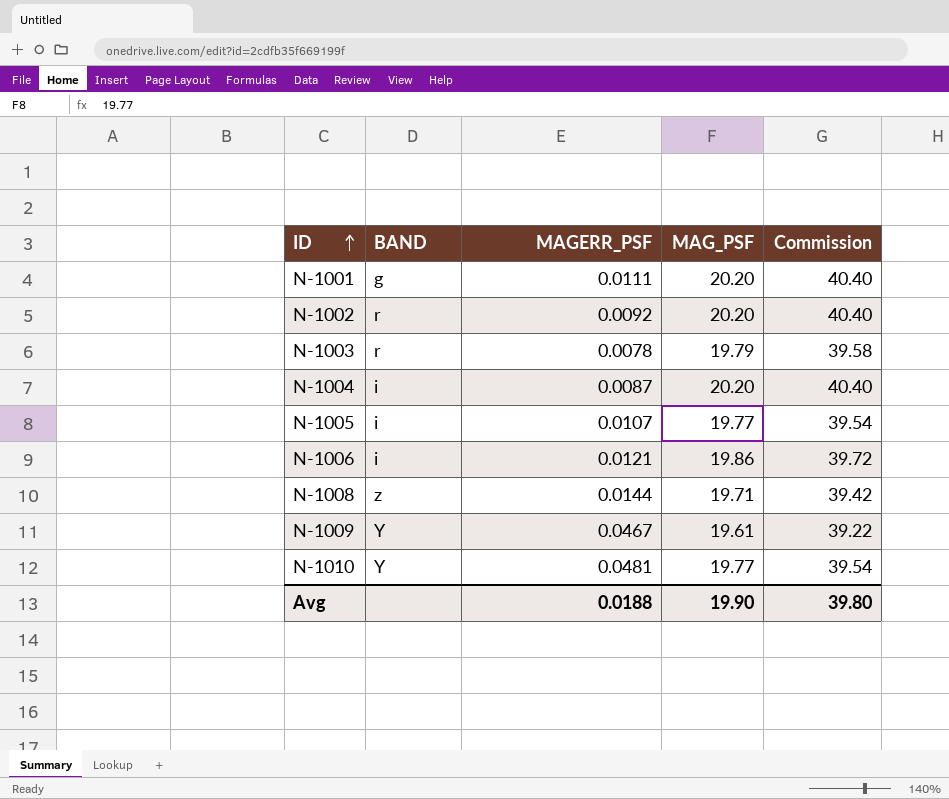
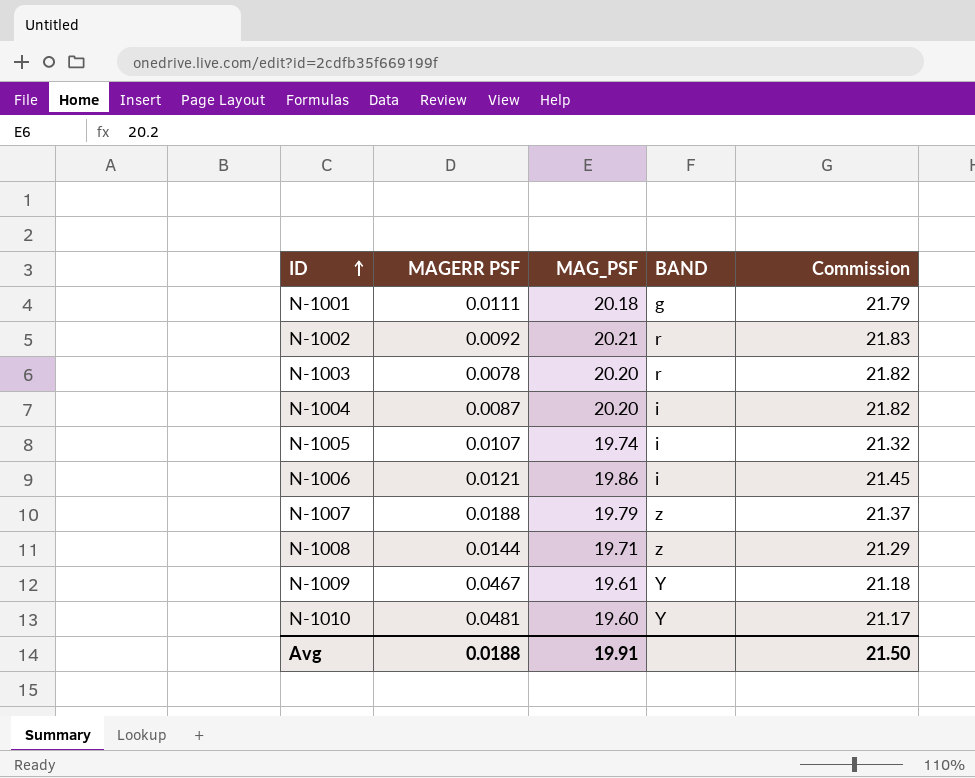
column name: MAGERR_PSF -> MAGERR PSF
column BAND | position: 2 -> 4
column Commission | formula: [MAG_PSF] * 2 -> [MAG_PSF] * 1.08
N-1001 | MAG_PSF: 20.20 -> 20.18
N-1002 | MAG_PSF: 20.20 -> 20.21
N-1003 | MAG_PSF: 19.79 -> 20.20
N-1005 | MAG_PSF: 19.77 -> 19.74
row N-1007: none -> 0.0188 | 19.79 | z | 21.37
N-1010 | MAG_PSF: 19.77 -> 19.60
Avg | MAG_PSF: 19.90 -> 19.91
Avg | Commission: 39.80 -> 21.50

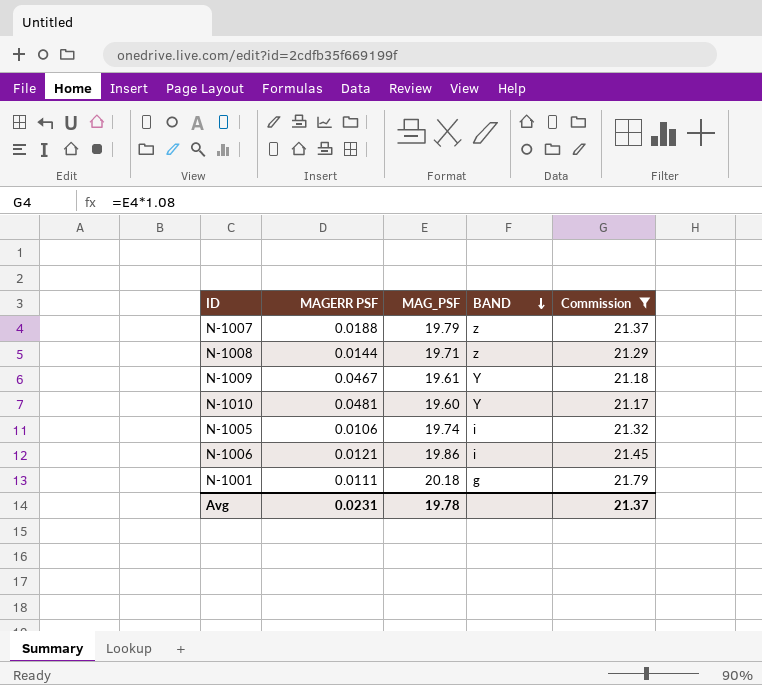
filter: none -> Commission <= 21.79
row order: ID ascending -> BAND descending
N-1005 | MAGERR PSF: 0.0107 -> 0.0106
Avg | MAGERR PSF: 0.0188 -> 0.0231
Avg | MAG_PSF: 19.91 -> 19.78
Avg | Commission: 21.50 -> 21.37

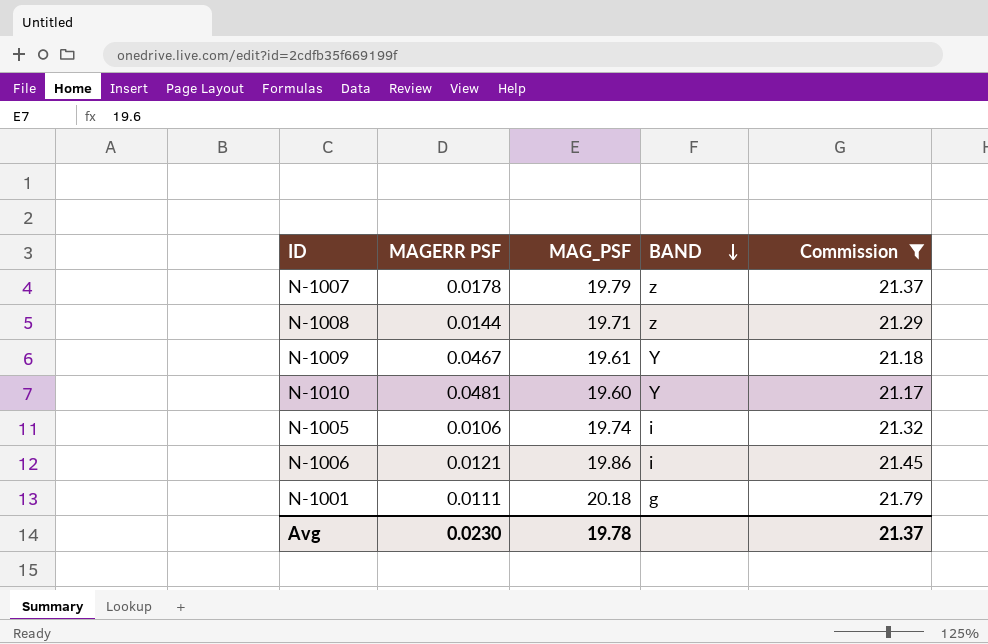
N-1007 | MAGERR PSF: 0.0188 -> 0.0178
Avg | MAGERR PSF: 0.0231 -> 0.0230

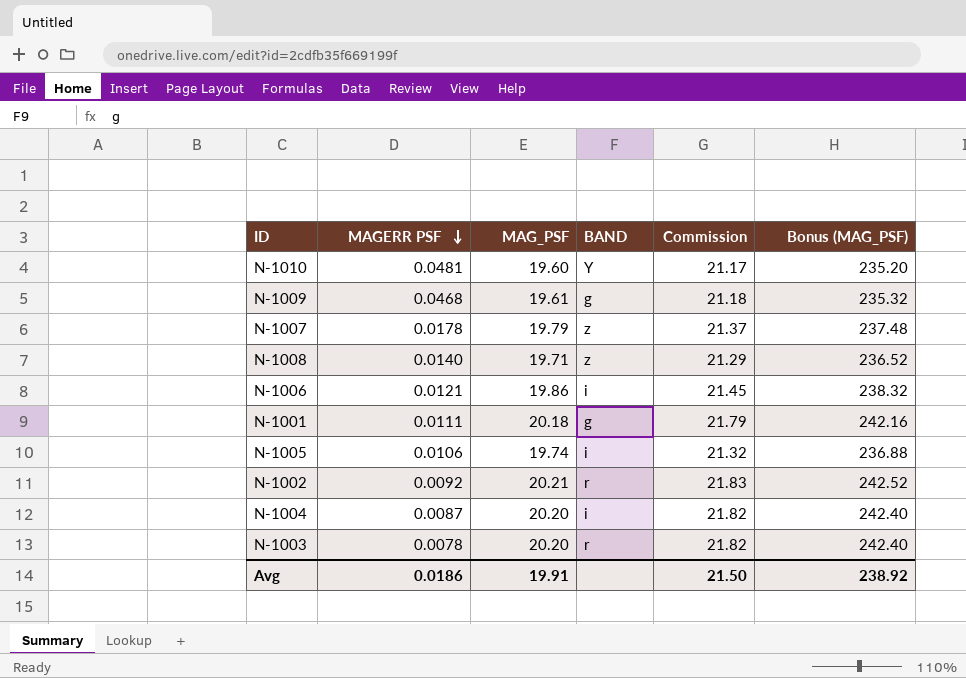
filter: Commission <= 21.79 -> none
row order: BAND descending -> MAGERR PSF descending
column Bonus (MAG_PSF) | formula: none -> [MAG_PSF] * 12
N-1009 | MAGERR PSF: 0.0467 -> 0.0468
N-1009 | BAND: Y -> g
N-1008 | MAGERR PSF: 0.0144 -> 0.0140
Avg | MAGERR PSF: 0.0230 -> 0.0186
Avg | MAG_PSF: 19.78 -> 19.91
Avg | Commission: 21.37 -> 21.50

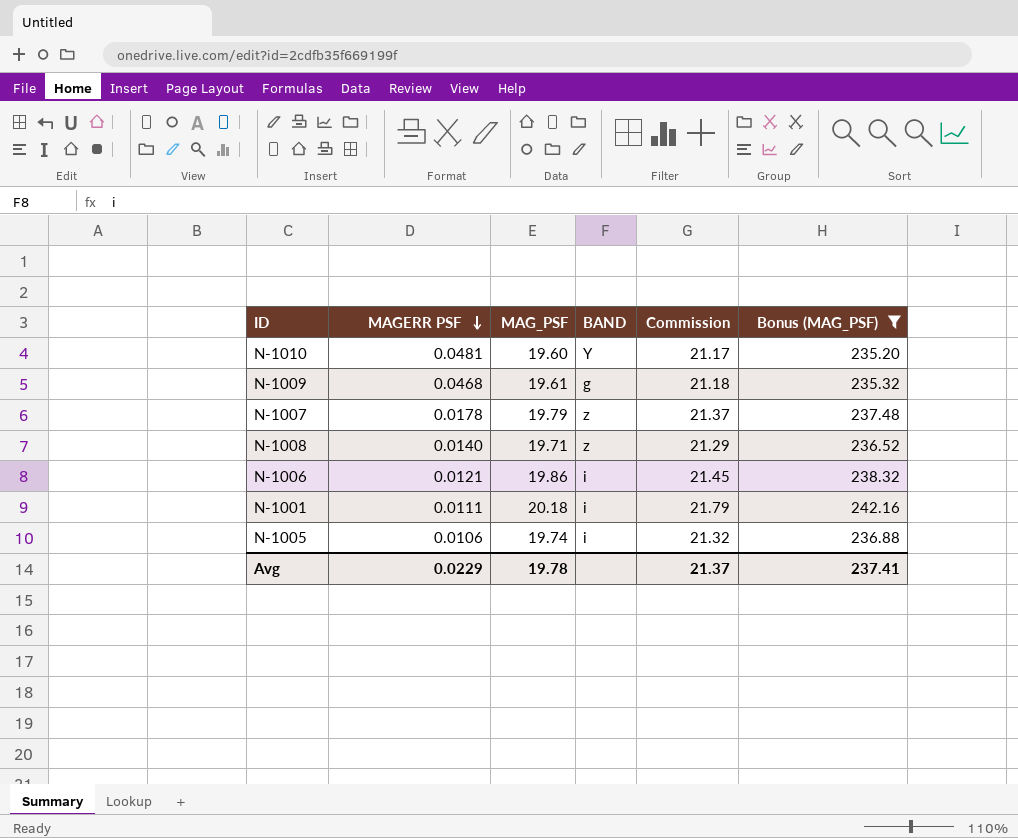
filter: none -> Bonus (MAG_PSF) <= 242.16
N-1001 | BAND: g -> i
Avg | MAGERR PSF: 0.0186 -> 0.0229
Avg | MAG_PSF: 19.91 -> 19.78
Avg | Commission: 21.50 -> 21.37
Avg | Bonus (MAG_PSF): 238.92 -> 237.41

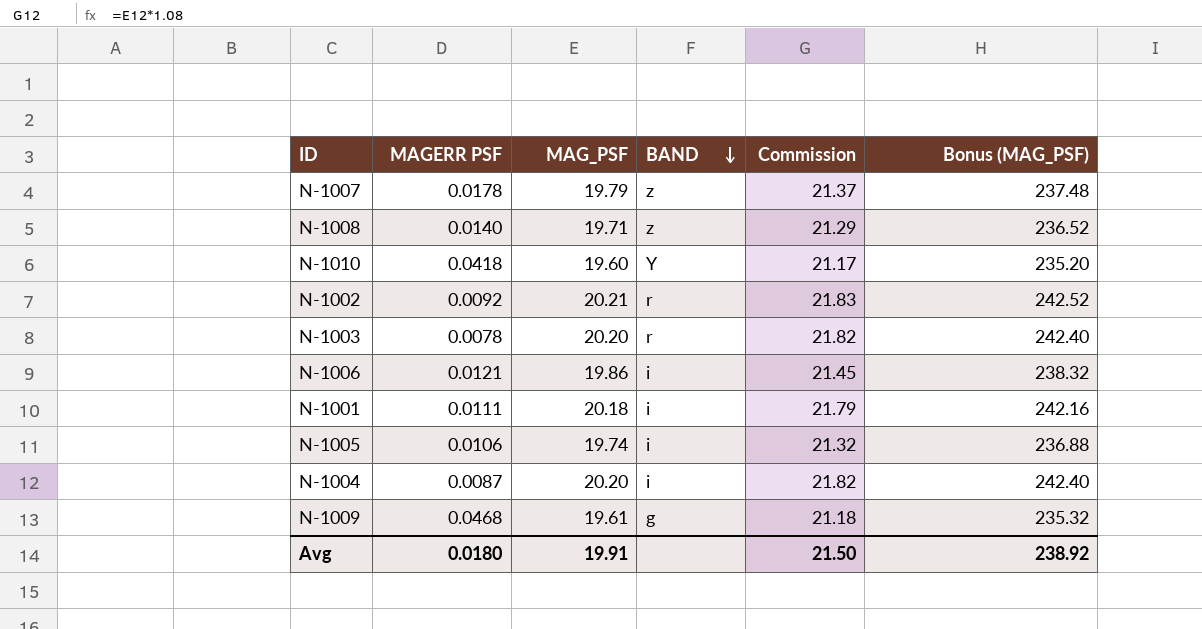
filter: Bonus (MAG_PSF) <= 242.16 -> none
row order: MAGERR PSF descending -> BAND descending
N-1010 | MAGERR PSF: 0.0481 -> 0.0418
Avg | MAGERR PSF: 0.0229 -> 0.0180
Avg | MAG_PSF: 19.78 -> 19.91
Avg | Commission: 21.37 -> 21.50
Avg | Bonus (MAG_PSF): 237.41 -> 238.92

